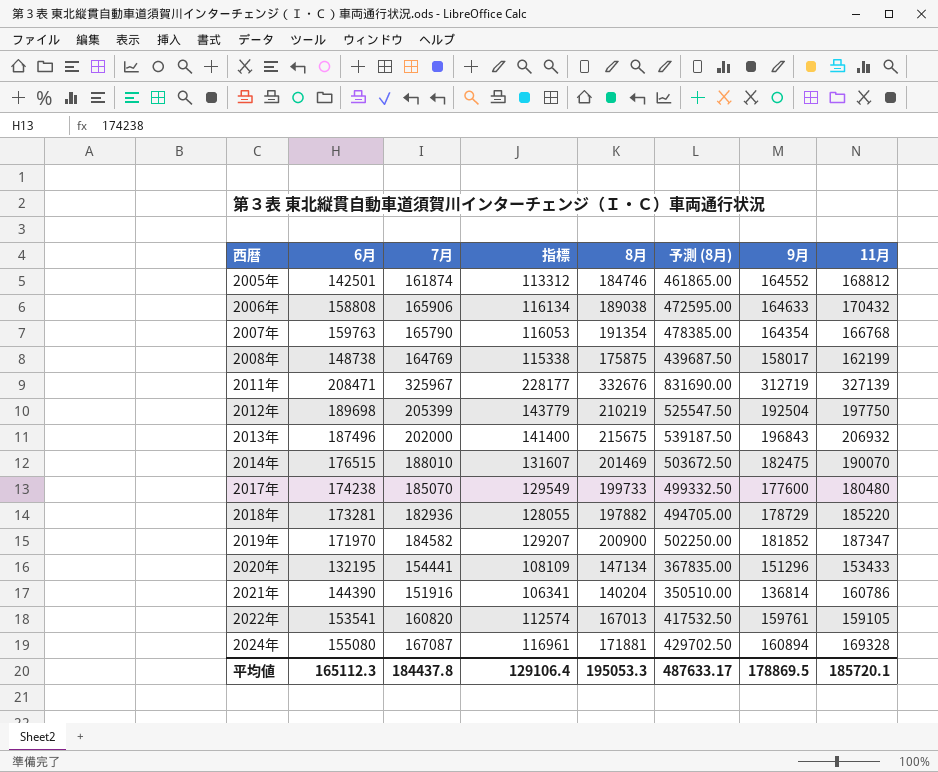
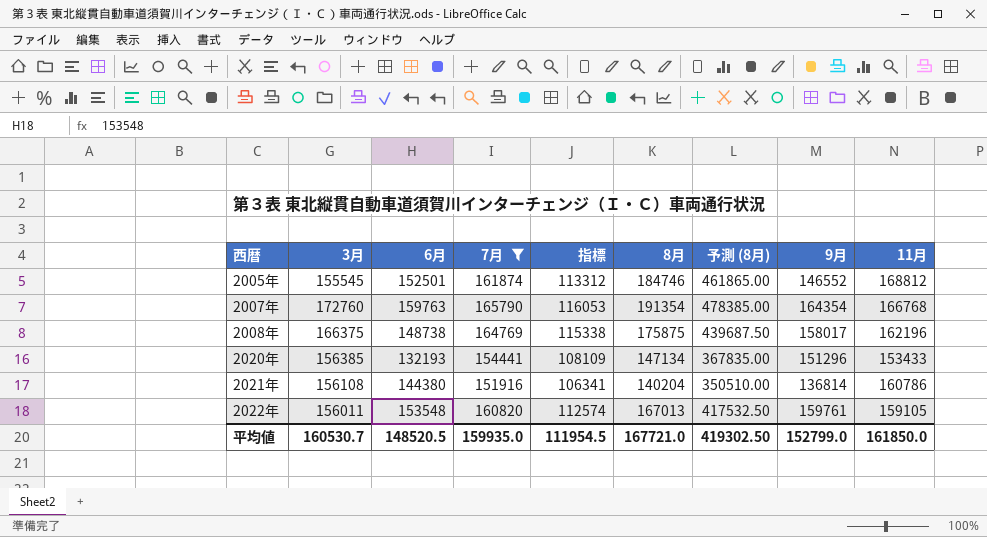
filter: none -> 7月 <= 165790
column 3月 | position: none -> 2
2005年 | 6月: 142501 -> 152501
2005年 | 9月: 164552 -> 146552
2008年 | 11月: 162199 -> 162196
2020年 | 6月: 132195 -> 132193
2021年 | 6月: 144390 -> 144380
2022年 | 6月: 153541 -> 153548
平均値 | 6月: 165112.3 -> 148520.5
平均値 | 7月: 184437.8 -> 159935.0
平均値 | 指標: 129106.4 -> 111954.5
平均値 | 8月: 195053.3 -> 167721.0
平均値 | 予測 (8月): 487633.17 -> 419302.50
平均値 | 9月: 178869.5 -> 152799.0
平均値 | 11月: 185720.1 -> 161850.0

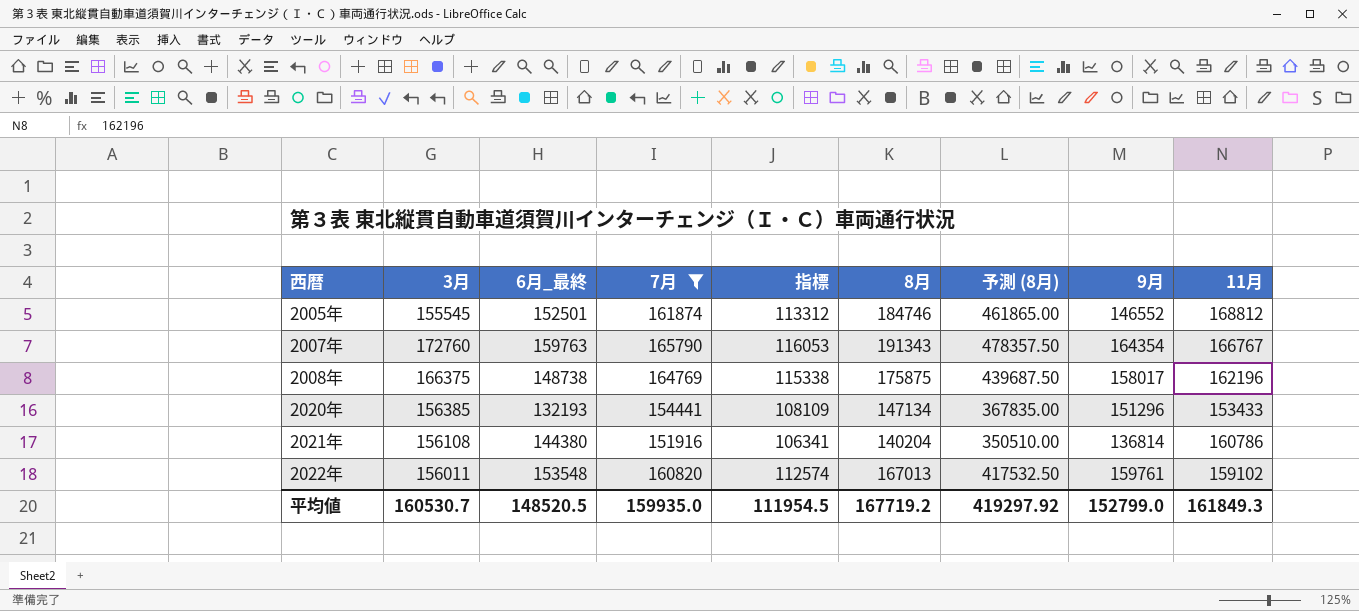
column name: 6月 -> 6月_最終
2007年 | 8月: 191354 -> 191343
2007年 | 予測 (8月): 478385.00 -> 478357.50
2007年 | 11月: 166768 -> 166767
2022年 | 11月: 159105 -> 159102
平均値 | 8月: 167721.0 -> 167719.2
平均値 | 予測 (8月): 419302.50 -> 419297.92
平均値 | 11月: 161850.0 -> 161849.3

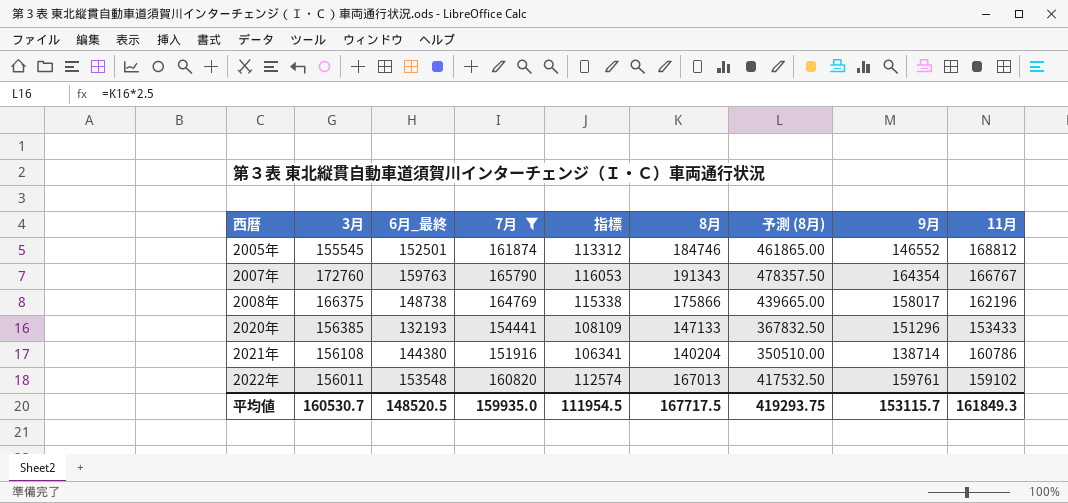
2008年 | 8月: 175875 -> 175866
2008年 | 予測 (8月): 439687.50 -> 439665.00
2020年 | 8月: 147134 -> 147133
2020年 | 予測 (8月): 367835.00 -> 367832.50
2021年 | 9月: 136814 -> 138714
平均値 | 8月: 167719.2 -> 167717.5
平均値 | 予測 (8月): 419297.92 -> 419293.75
平均値 | 9月: 152799.0 -> 153115.7

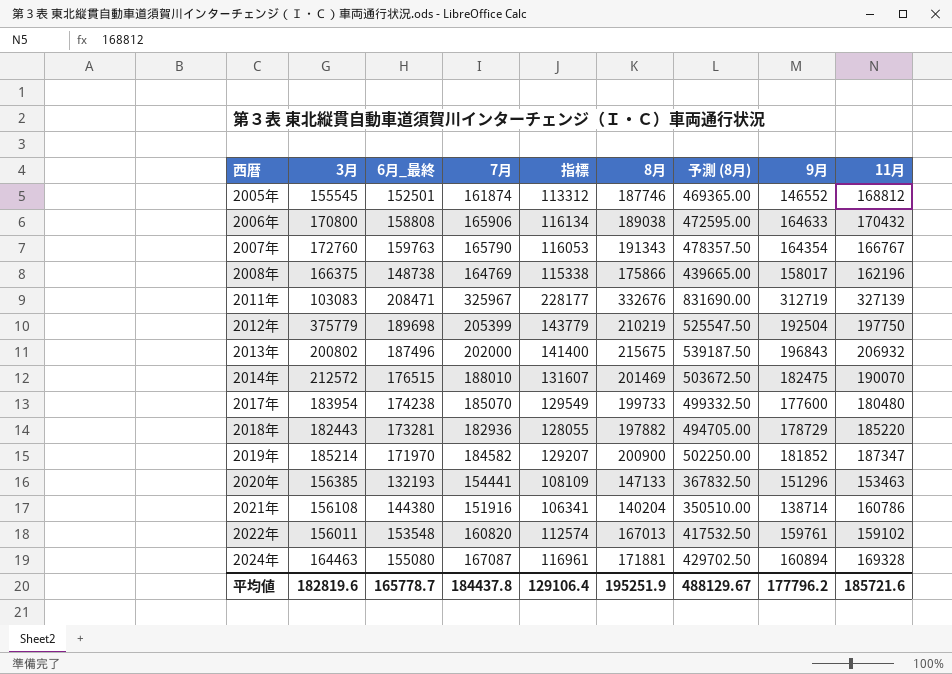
filter: 7月 <= 165790 -> none
2005年 | 8月: 184746 -> 187746
2005年 | 予測 (8月): 461865.00 -> 469365.00
2020年 | 11月: 153433 -> 153463
平均値 | 3月: 160530.7 -> 182819.6
平均値 | 6月_最終: 148520.5 -> 165778.7
平均値 | 7月: 159935.0 -> 184437.8
平均値 | 指標: 111954.5 -> 129106.4
平均値 | 8月: 167717.5 -> 195251.9
平均値 | 予測 (8月): 419293.75 -> 488129.67
平均値 | 9月: 153115.7 -> 177796.2
平均値 | 11月: 161849.3 -> 185721.6

